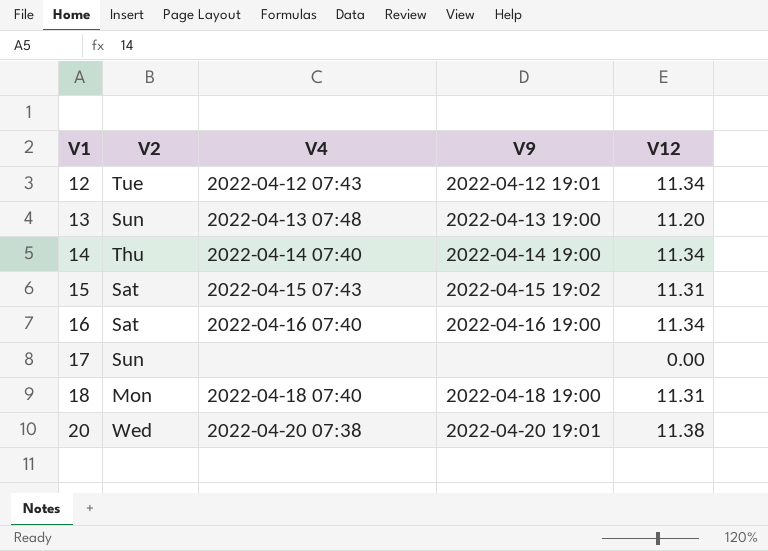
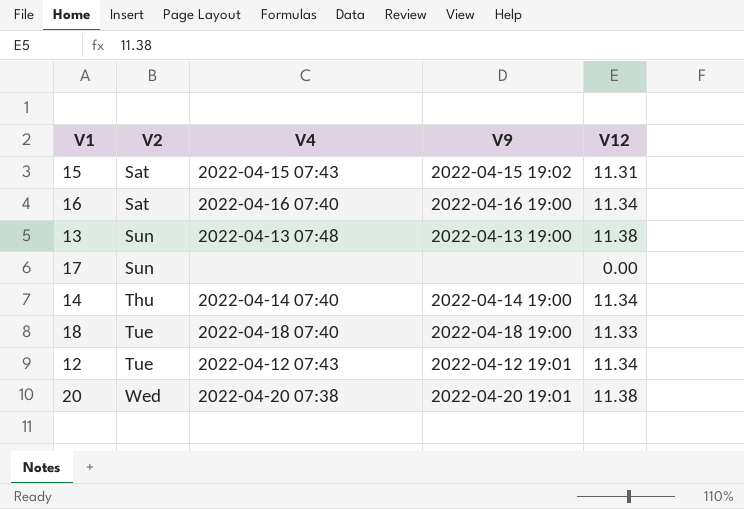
row order: V1 ascending -> V2 ascending
13 | V12: 11.20 -> 11.38
18 | V2: Mon -> Tue
18 | V12: 11.31 -> 11.33

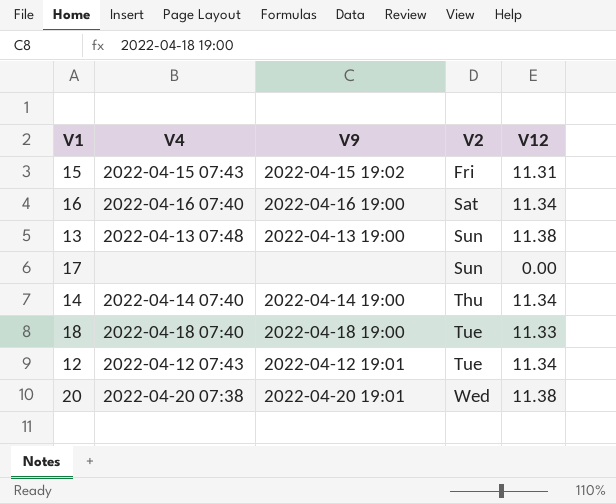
column V2 | position: 2 -> 4
15 | V2: Sat -> Fri

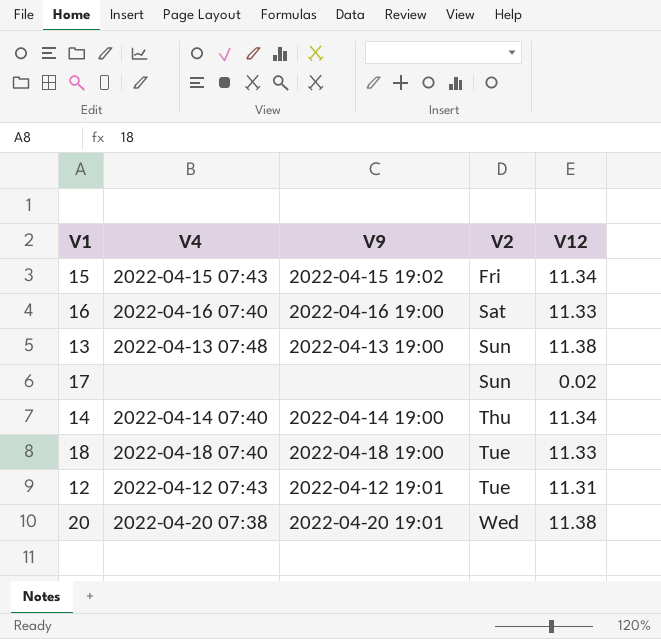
15 | V12: 11.31 -> 11.34
16 | V12: 11.34 -> 11.33
17 | V12: 0.00 -> 0.02
12 | V12: 11.34 -> 11.31

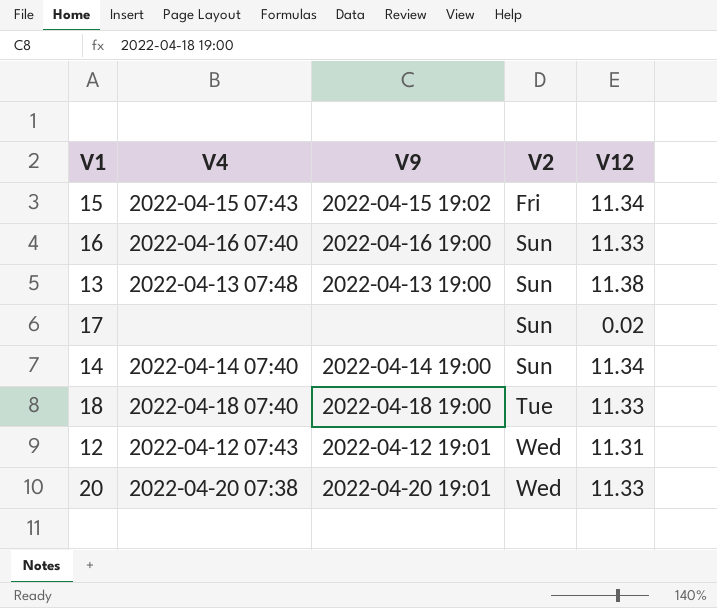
16 | V2: Sat -> Sun
14 | V2: Thu -> Sun
12 | V2: Tue -> Wed
20 | V12: 11.38 -> 11.33

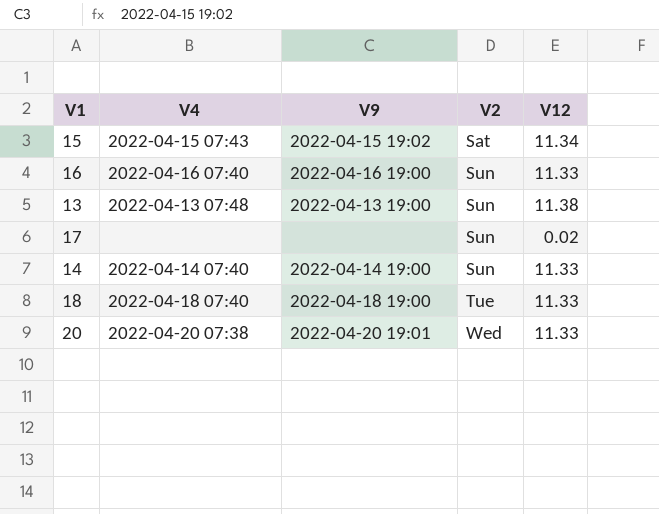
row 12: 2022-04-12 07:43 | 2022-04-12 19:01 | Wed | 11.31 -> none
15 | V2: Fri -> Sat
14 | V12: 11.34 -> 11.33

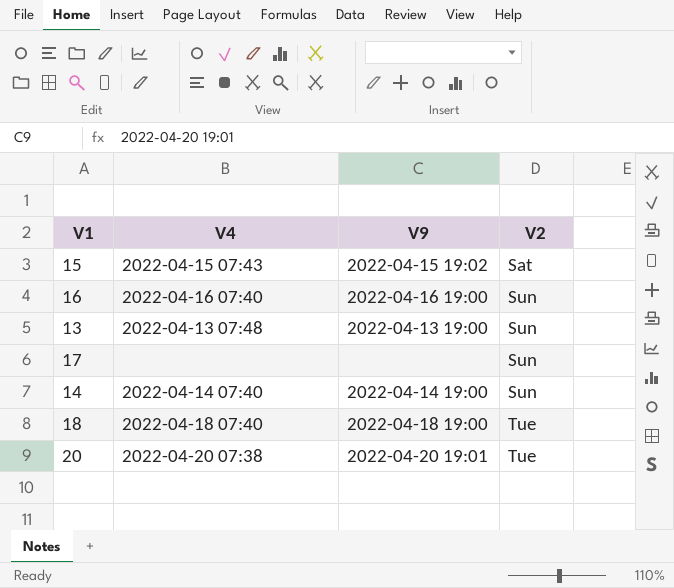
column V12 | position: 5 -> none
20 | V2: Wed -> Tue

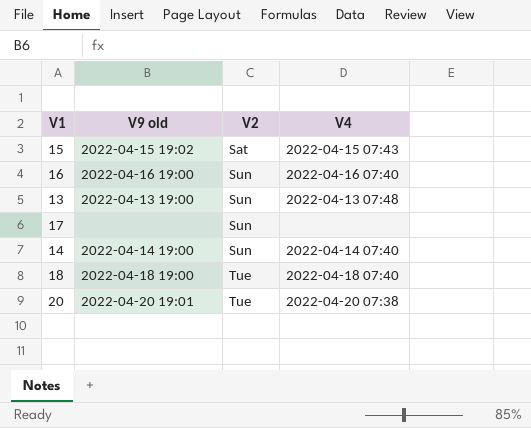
column name: V9 -> V9 old
column V4 | position: 2 -> 4

